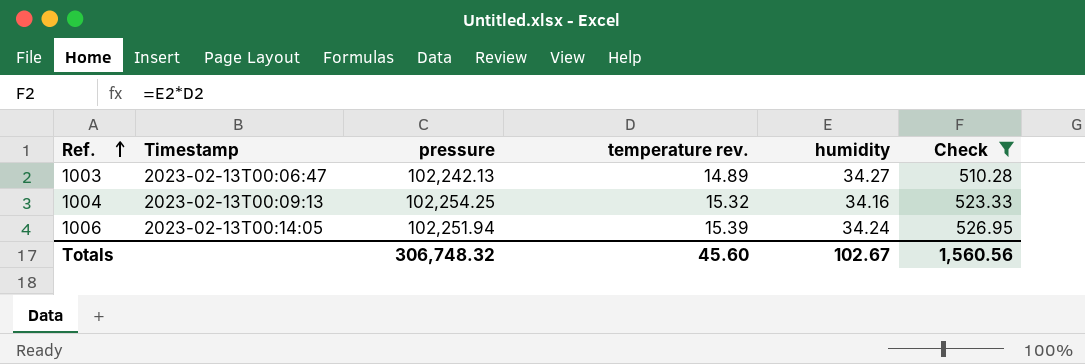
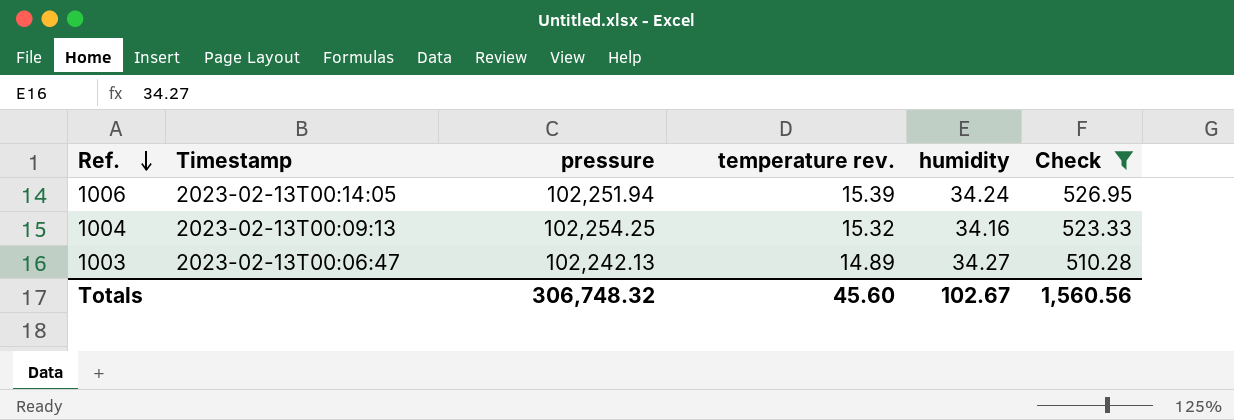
row order: Ref. ascending -> Ref. descending

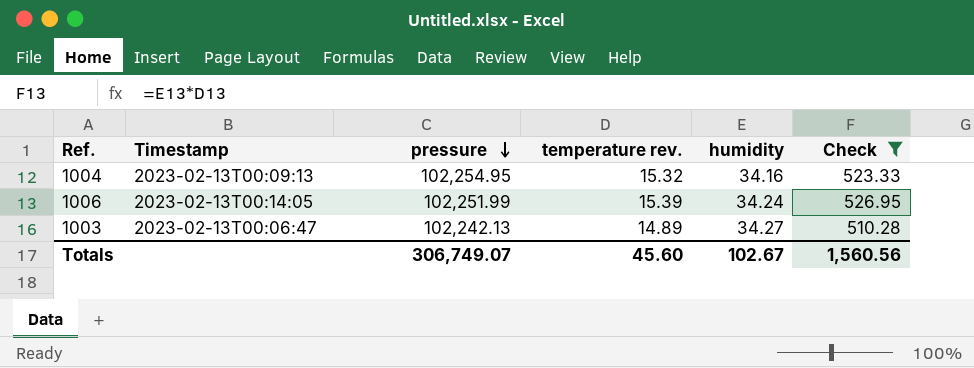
row order: Ref. descending -> pressure descending
1004 | pressure: 102,254.25 -> 102,254.95
1006 | pressure: 102,251.94 -> 102,251.99
Totals | pressure: 306,748.32 -> 306,749.07

